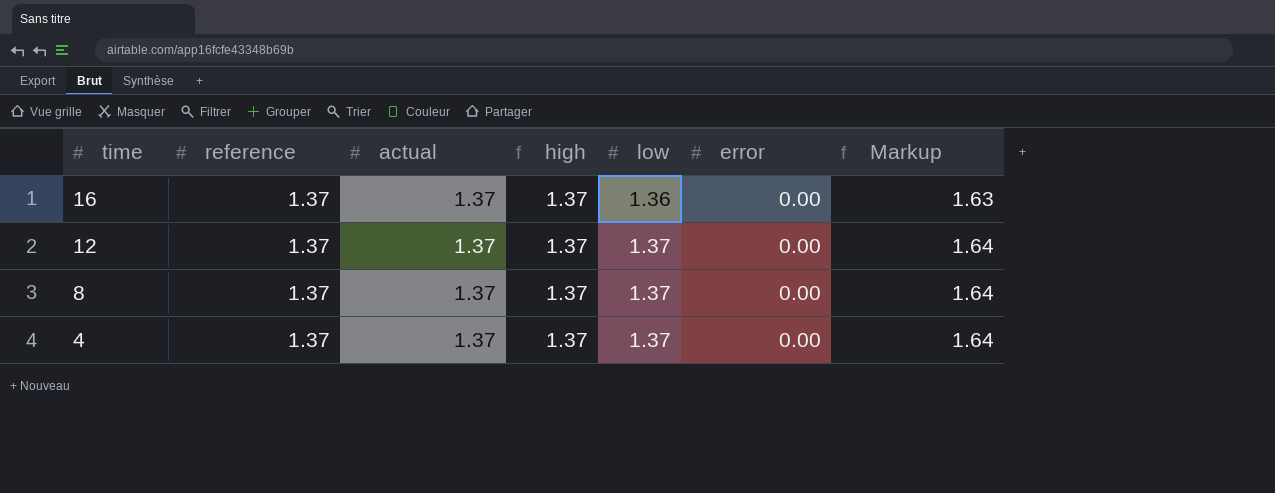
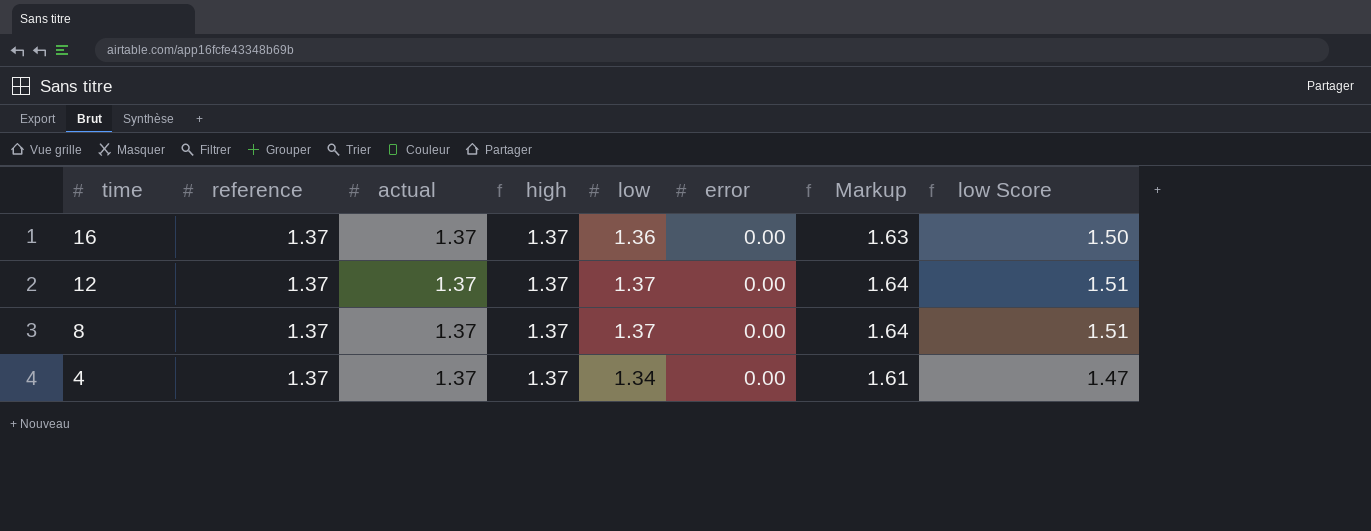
column low Score | formula: none -> [low] * 1.1
4 | low: 1.37 -> 1.34
4 | Markup: 1.64 -> 1.61

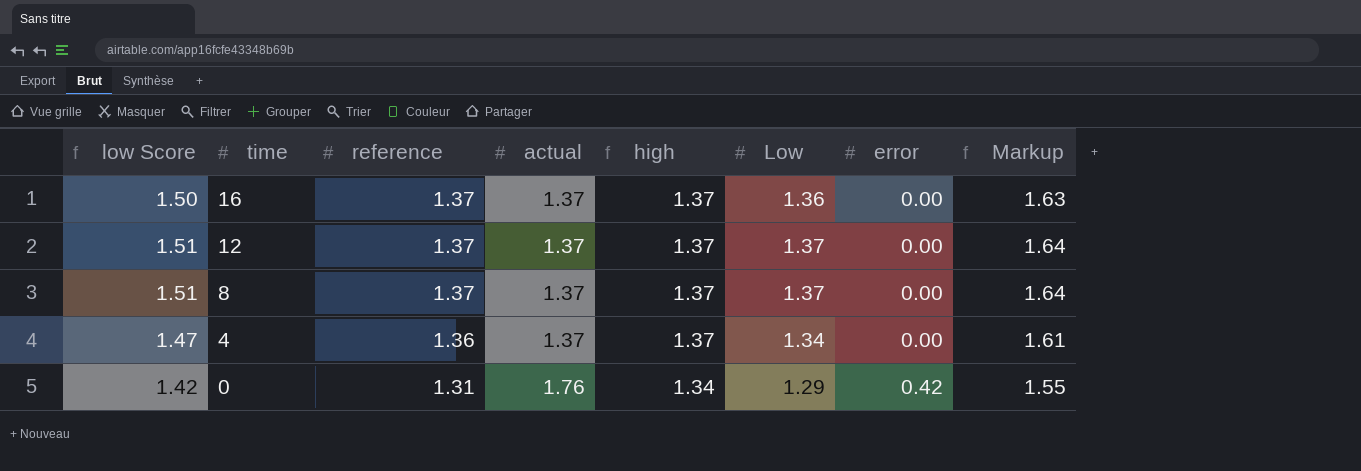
column low Score | position: 8 -> 1
column name: low -> Low
4 | reference: 1.37 -> 1.36
row 0: none -> 1.42 | 1.31 | 1.76 | 1.34 | 1.29 | 0.42 | 1.55

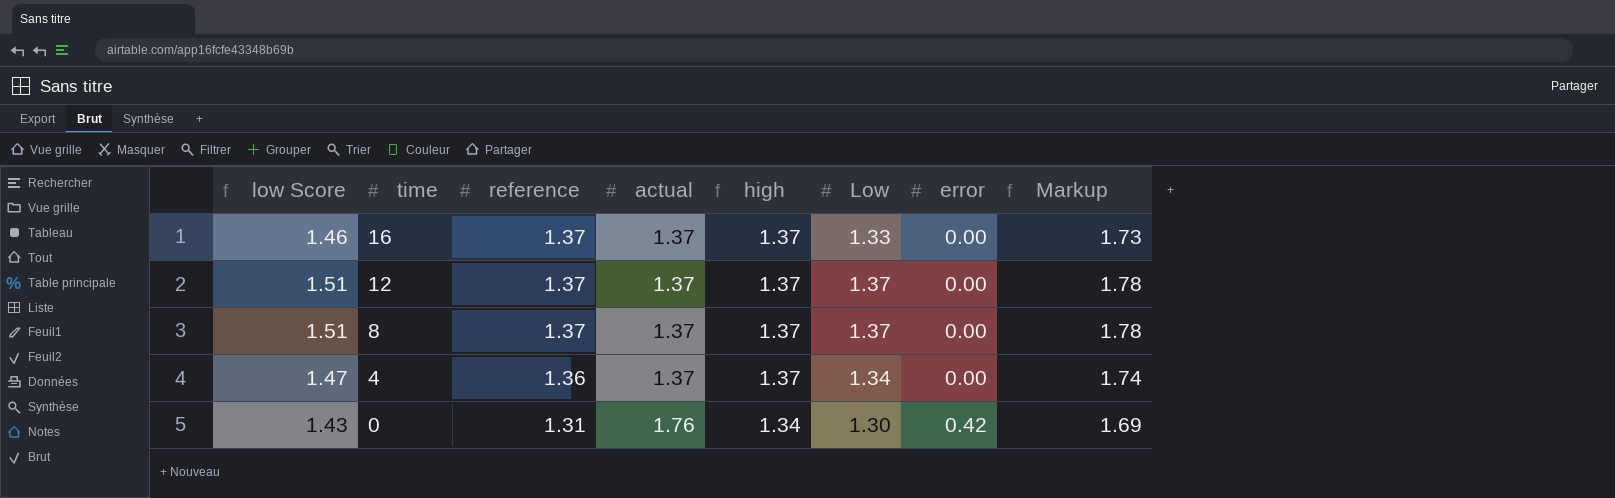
column Markup | formula: [Low] * 1.2 -> [Low] * 1.3
16 | low Score: 1.50 -> 1.46
16 | Low: 1.36 -> 1.33
0 | low Score: 1.42 -> 1.43
0 | Low: 1.29 -> 1.30

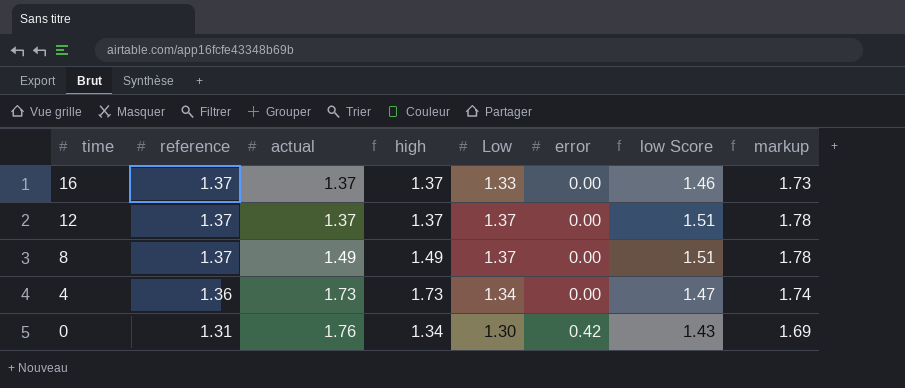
column low Score | position: 1 -> 7
column name: Markup -> markup
8 | actual: 1.37 -> 1.49
8 | high: 1.37 -> 1.49
4 | actual: 1.37 -> 1.73
4 | high: 1.37 -> 1.73

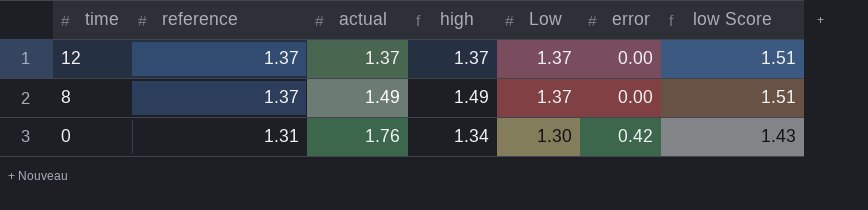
column markup | formula: [Low] * 1.3 -> none
row 16: 1.37 | 1.37 | 1.37 | 1.33 | 0.00 | 1.46 | 1.73 -> none
row 4: 1.36 | 1.73 | 1.73 | 1.34 | 0.00 | 1.47 | 1.74 -> none

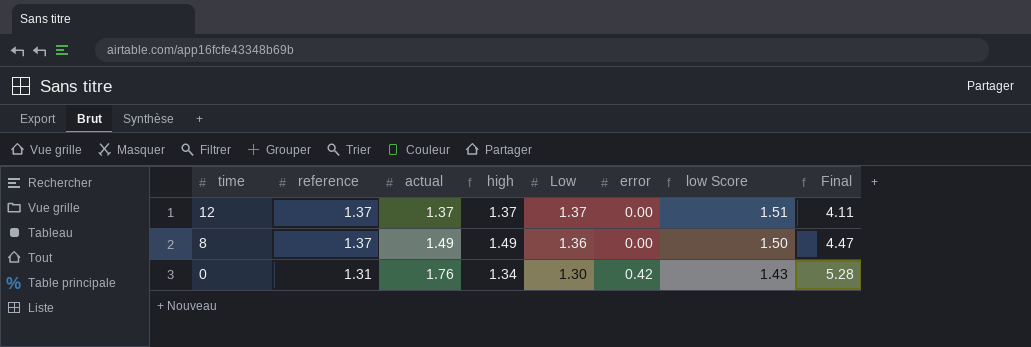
column Final | formula: none -> [actual] * 3
8 | Low: 1.37 -> 1.36
8 | low Score: 1.51 -> 1.50

